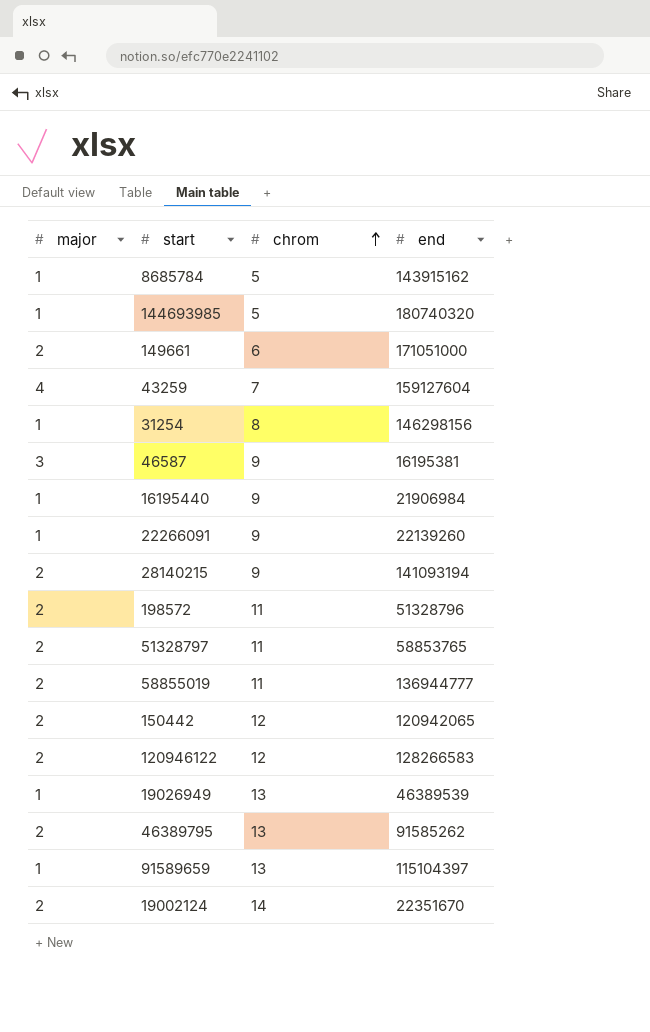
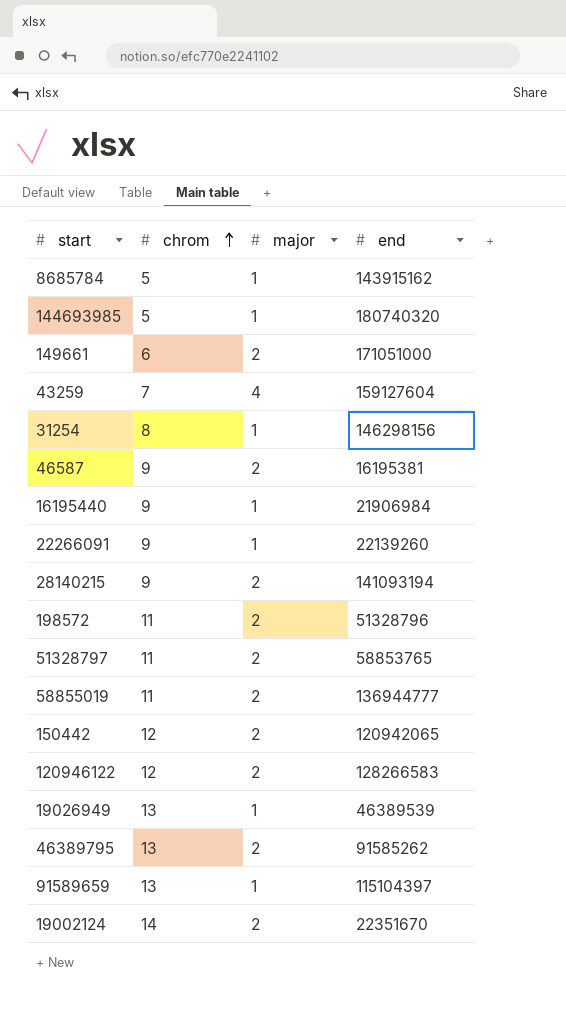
column major | position: 1 -> 3
46587 | major: 3 -> 2

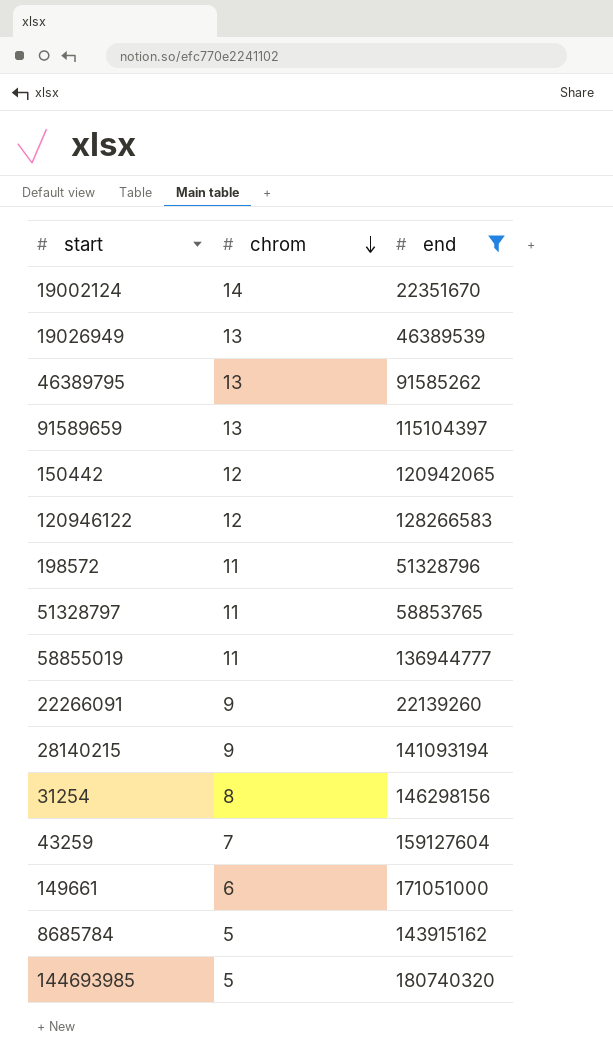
filter: none -> end >= 22139260
row order: chrom ascending -> chrom descending
column major | position: 3 -> none

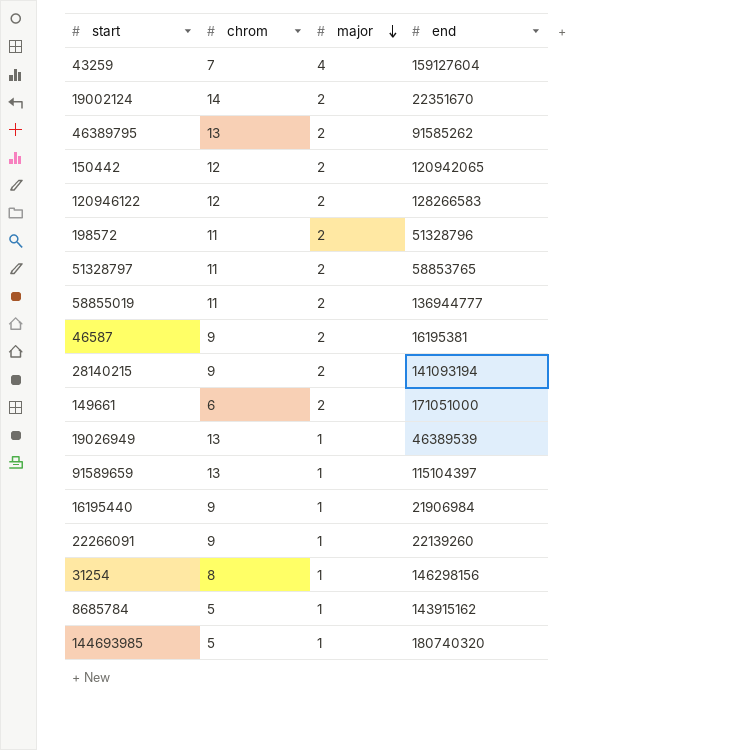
filter: end >= 22139260 -> none
row order: chrom descending -> major descending
column major | position: none -> 3

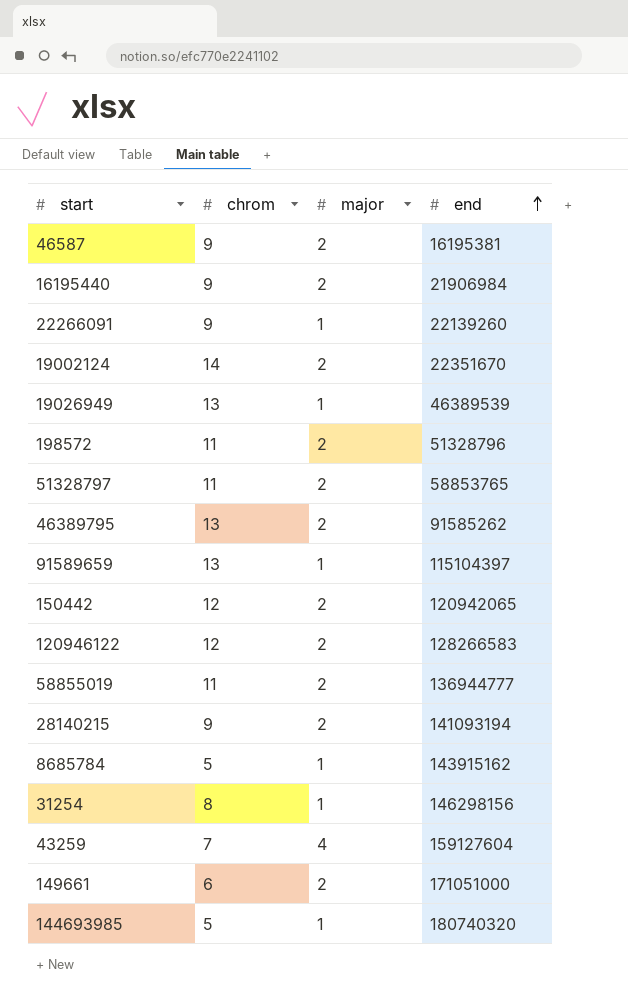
row order: major descending -> end ascending
16195440 | major: 1 -> 2

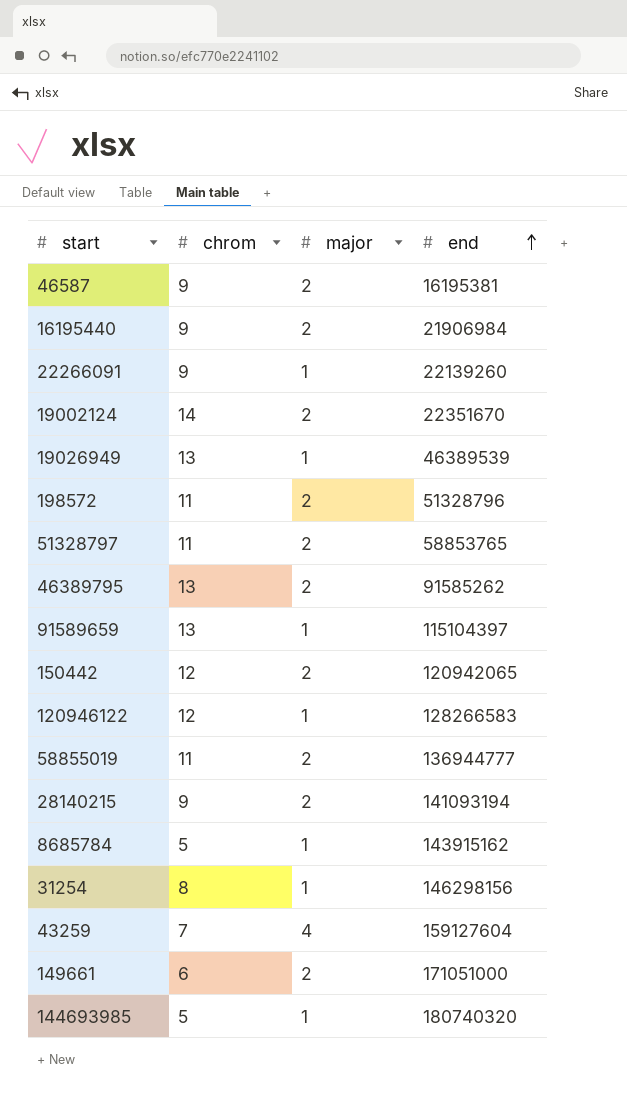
120946122 | major: 2 -> 1

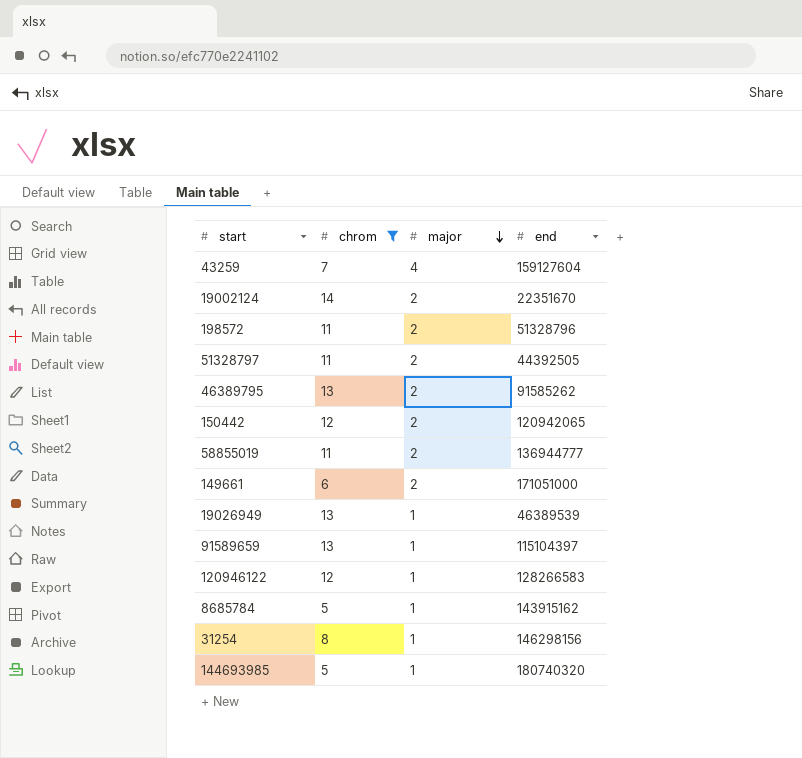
filter: none -> chrom != 9
row order: end ascending -> major descending
51328797 | end: 58853765 -> 44392505

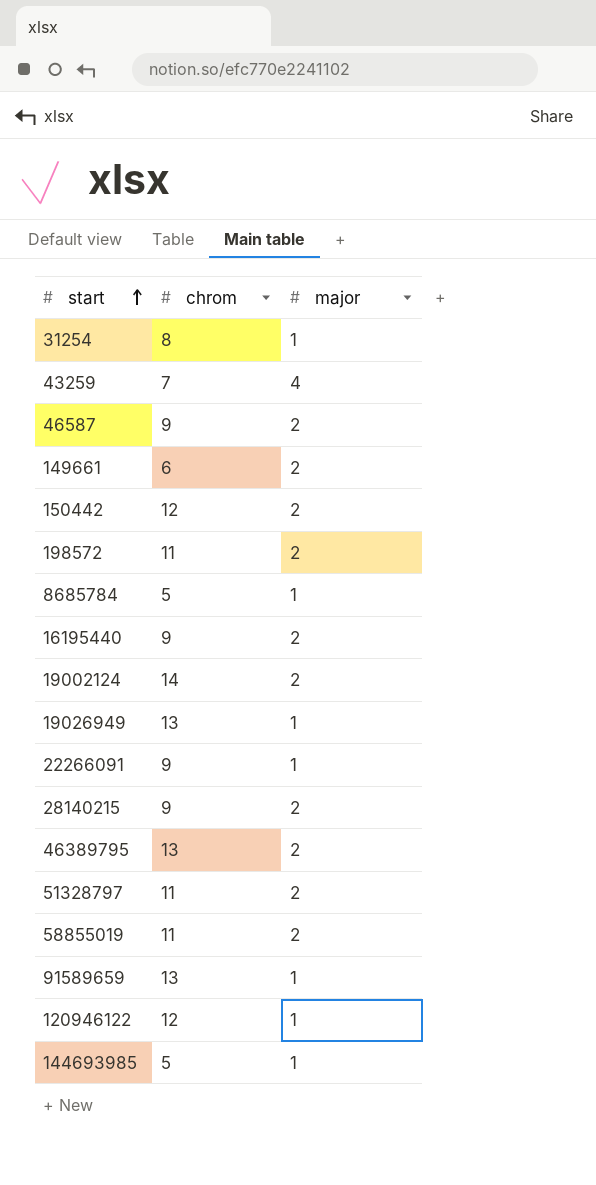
filter: chrom != 9 -> none
row order: major descending -> start ascending
column end | position: 4 -> none

